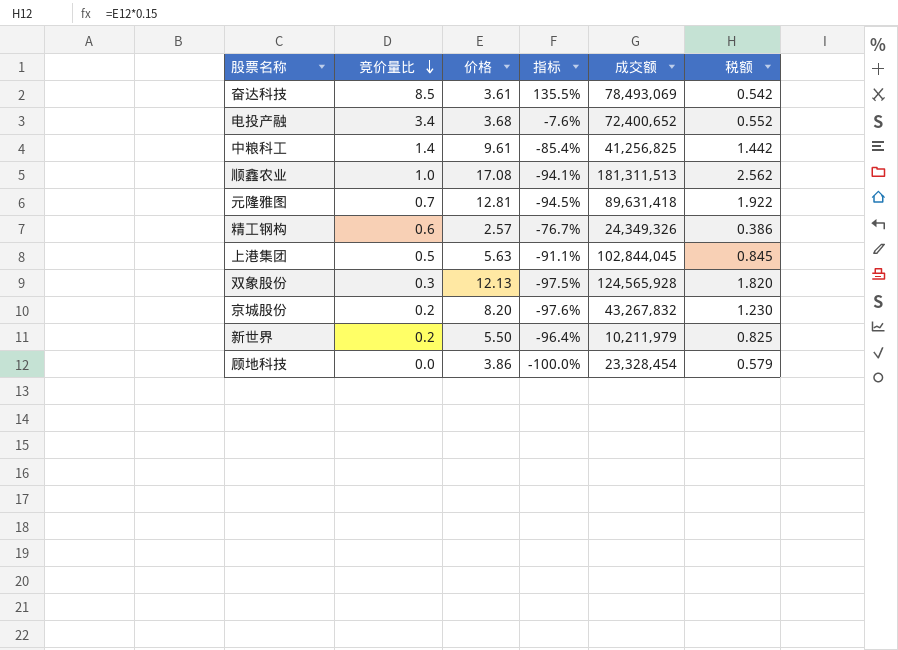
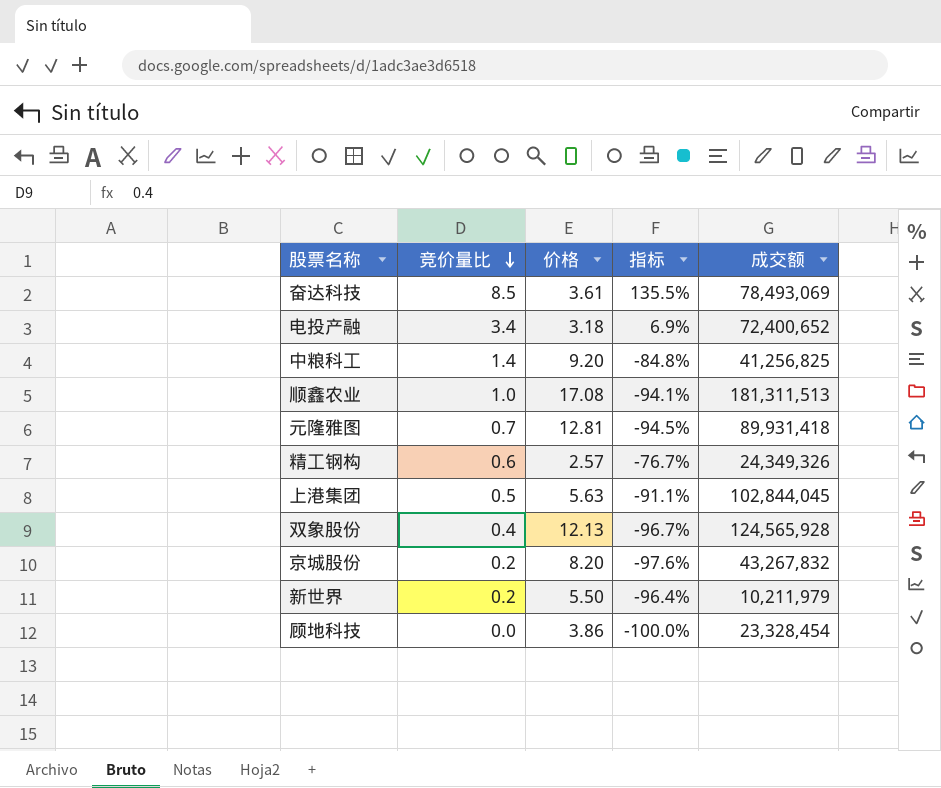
column 税额 | formula: [价格] * 0.15 -> none
电投产融 | 价格: 3.68 -> 3.18
电投产融 | 指标: -7.6% -> 6.9%
中粮科工 | 价格: 9.61 -> 9.20
中粮科工 | 指标: -85.4% -> -84.8%
元隆雅图 | 成交额: 89,631,418 -> 89,931,418
双象股份 | 竞价量比: 0.3 -> 0.4
双象股份 | 指标: -97.5% -> -96.7%

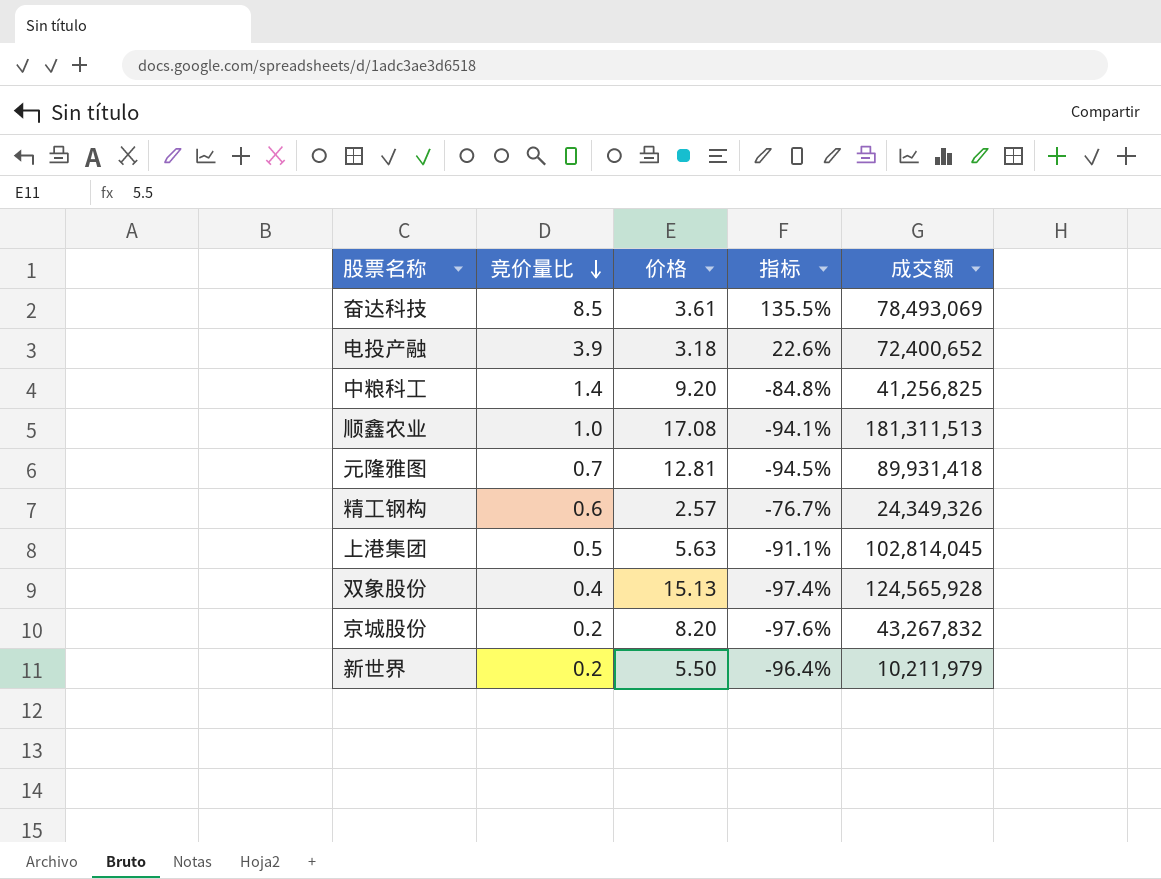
row 顾地科技: 0.0 | 3.86 | -100.0% | 23,328,454 -> none
电投产融 | 竞价量比: 3.4 -> 3.9
电投产融 | 指标: 6.9% -> 22.6%
上港集团 | 成交额: 102,844,045 -> 102,814,045
双象股份 | 价格: 12.13 -> 15.13
双象股份 | 指标: -96.7% -> -97.4%

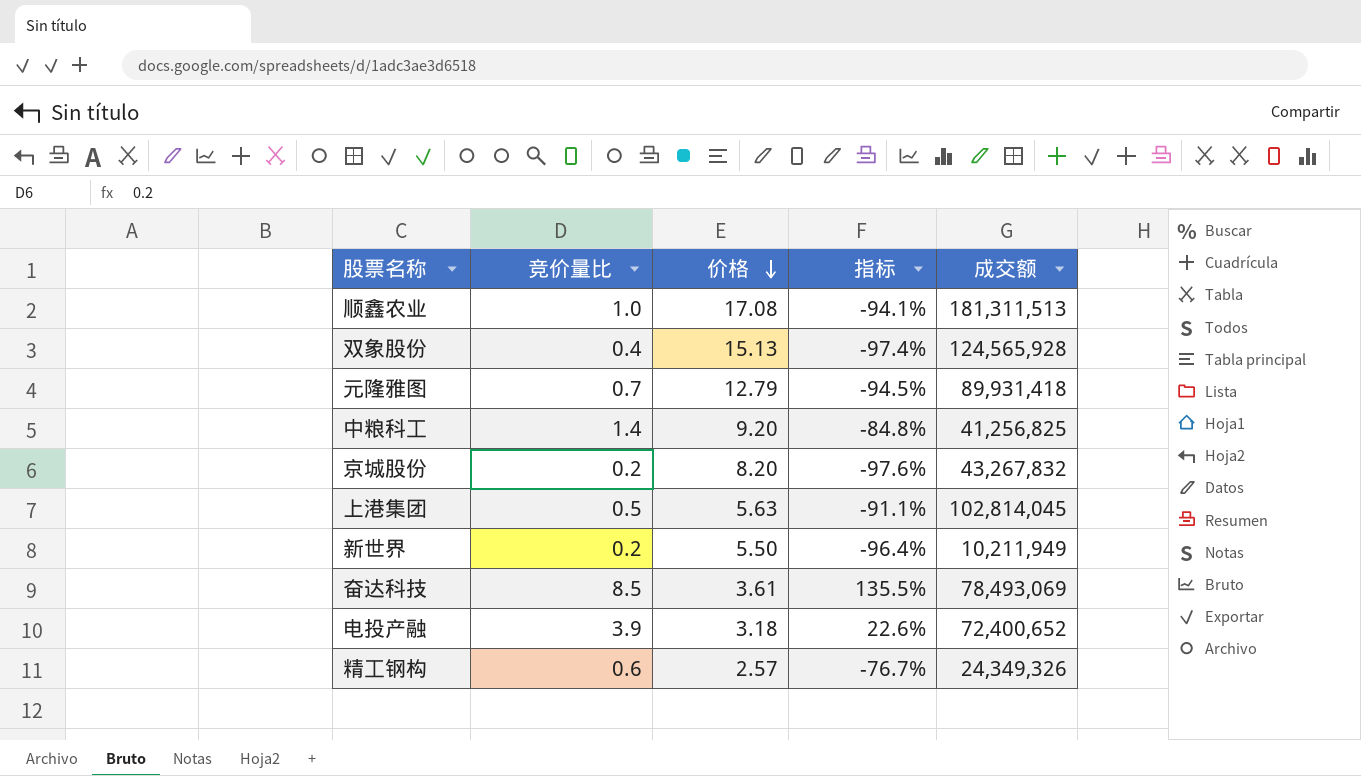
row order: 竞价量比 descending -> 价格 descending
元隆雅图 | 价格: 12.81 -> 12.79
新世界 | 成交额: 10,211,979 -> 10,211,949

